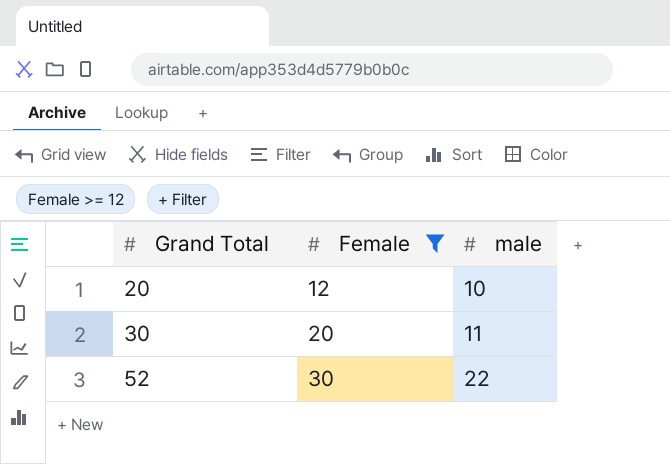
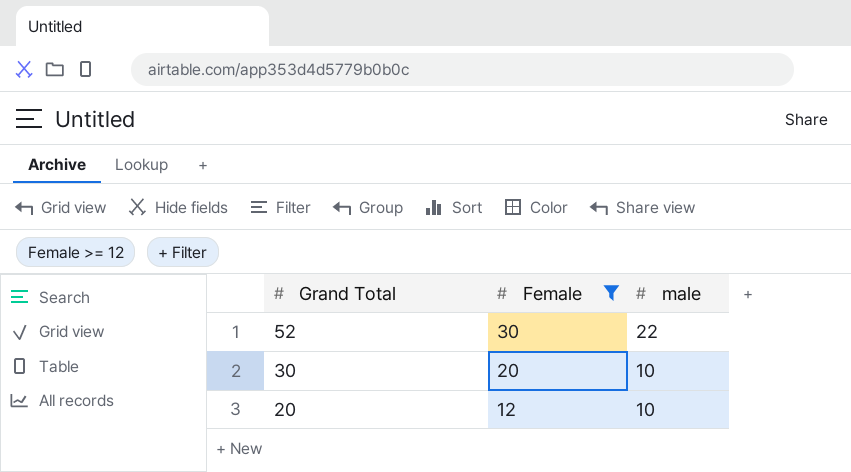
row order: Grand Total ascending -> Grand Total descending
30 | male: 11 -> 10

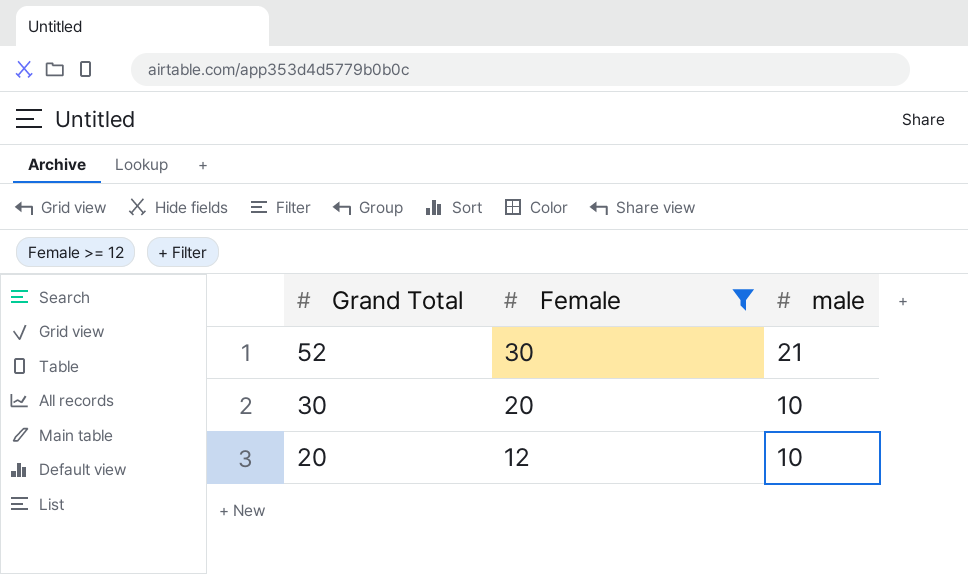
52 | male: 22 -> 21

